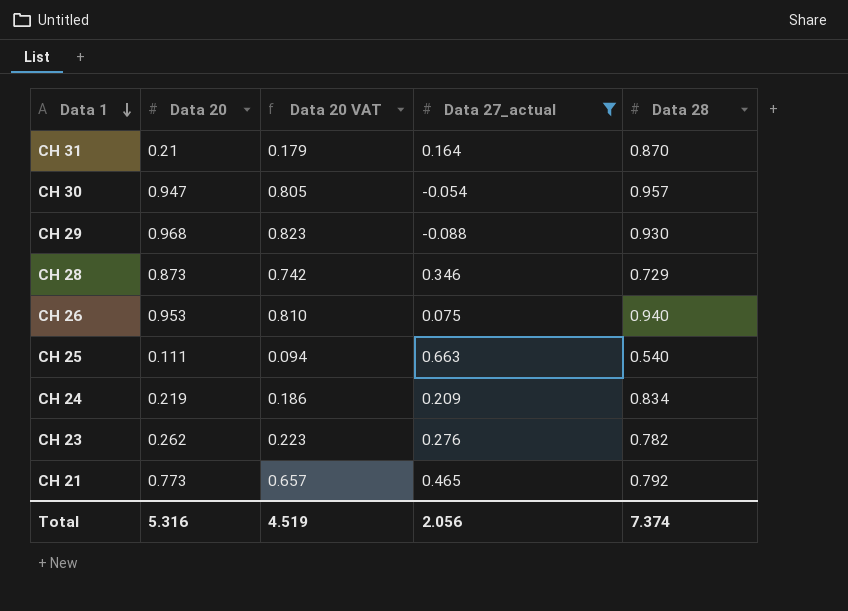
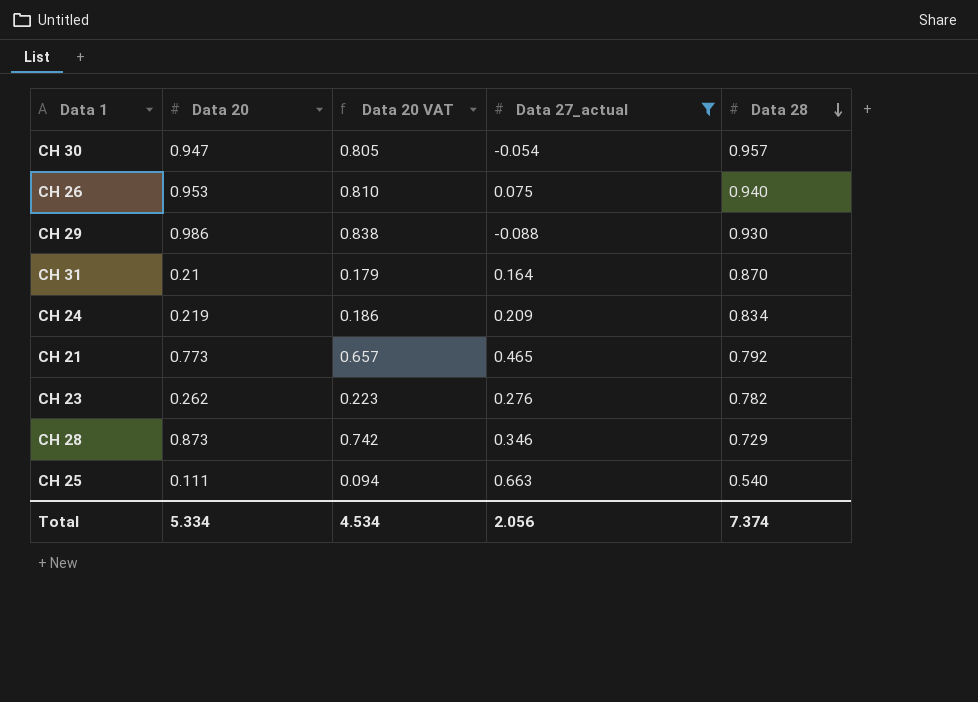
row order: Data 1 descending -> Data 28 descending
CH 29 | Data 20: 0.968 -> 0.986
CH 29 | Data 20 VAT: 0.823 -> 0.838
Total | Data 20: 5.316 -> 5.334
Total | Data 20 VAT: 4.519 -> 4.534

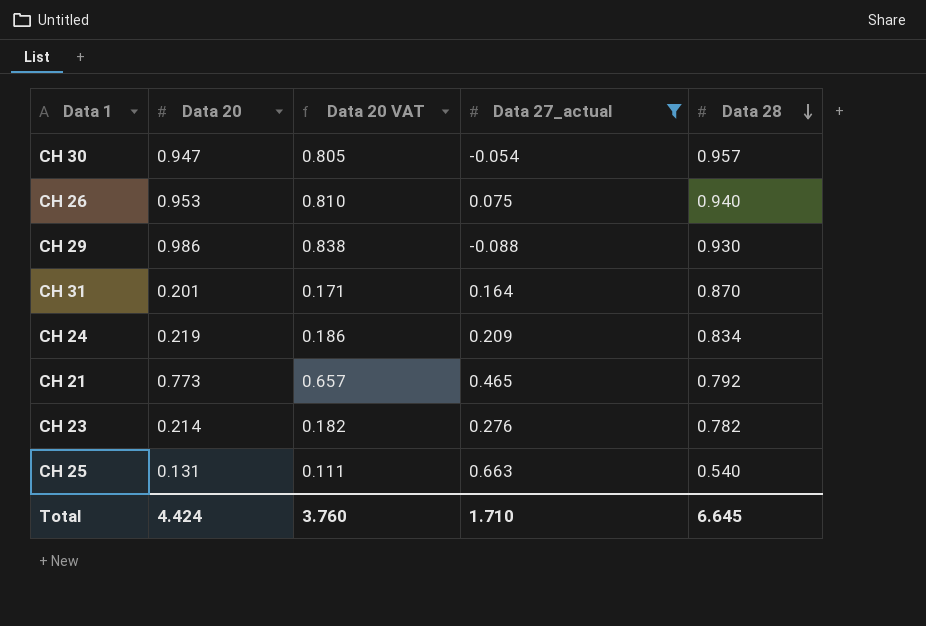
row CH 28: 0.873 | 0.742 | 0.346 | 0.729 -> none
CH 31 | Data 20: 0.21 -> 0.201
CH 31 | Data 20 VAT: 0.179 -> 0.171
CH 23 | Data 20: 0.262 -> 0.214
CH 23 | Data 20 VAT: 0.223 -> 0.182
CH 25 | Data 20: 0.111 -> 0.131
CH 25 | Data 20 VAT: 0.094 -> 0.111
Total | Data 20: 5.334 -> 4.424
Total | Data 20 VAT: 4.534 -> 3.760
Total | Data 27_actual: 2.056 -> 1.710
Total | Data 28: 7.374 -> 6.645

